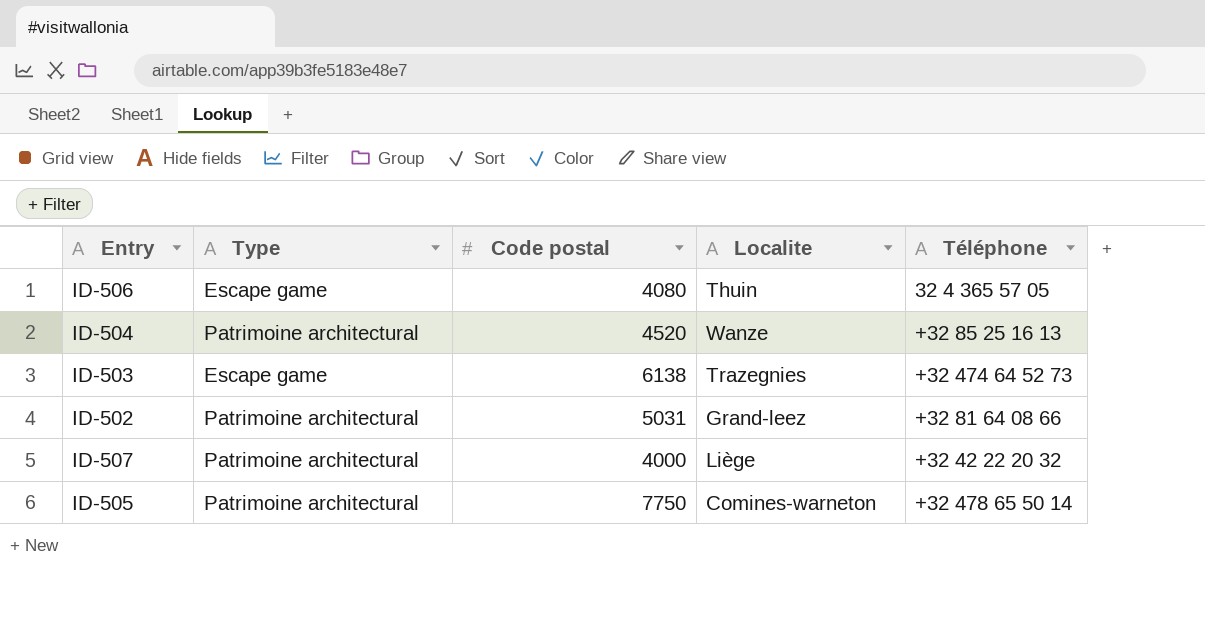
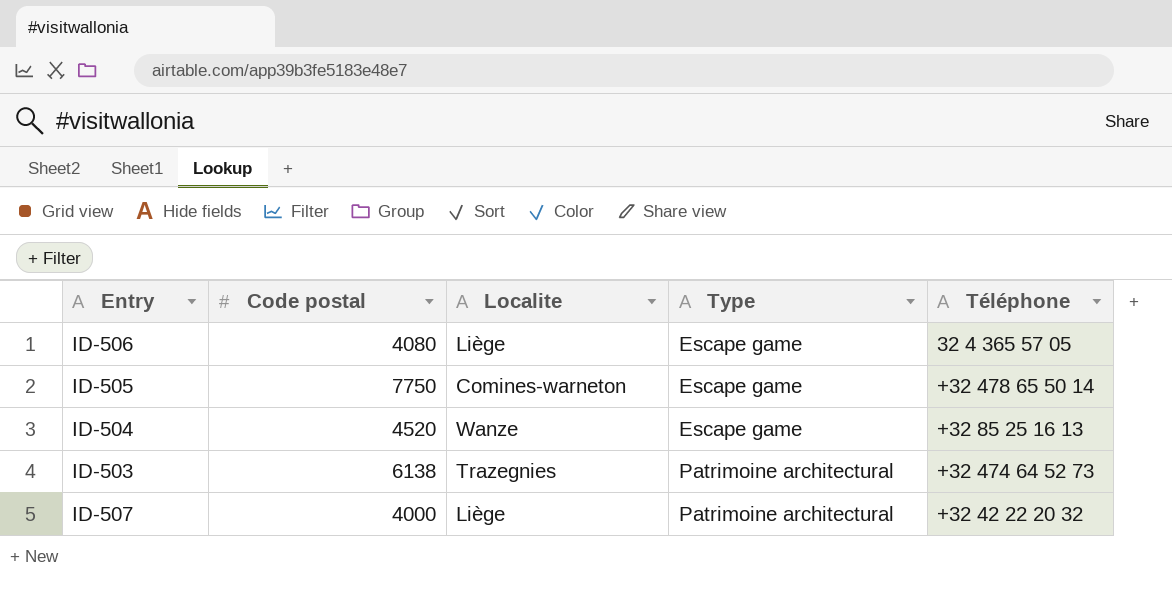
row order: none -> Type ascending
column Type | position: 2 -> 4
row ID-502: Patrimoine architectural | 5031 | Grand-leez | +32 81 64 08 66 -> none
ID-506 | Localite: Thuin -> Liège
ID-505 | Type: Patrimoine architectural -> Escape game
ID-504 | Type: Patrimoine architectural -> Escape game
ID-503 | Type: Escape game -> Patrimoine architectural

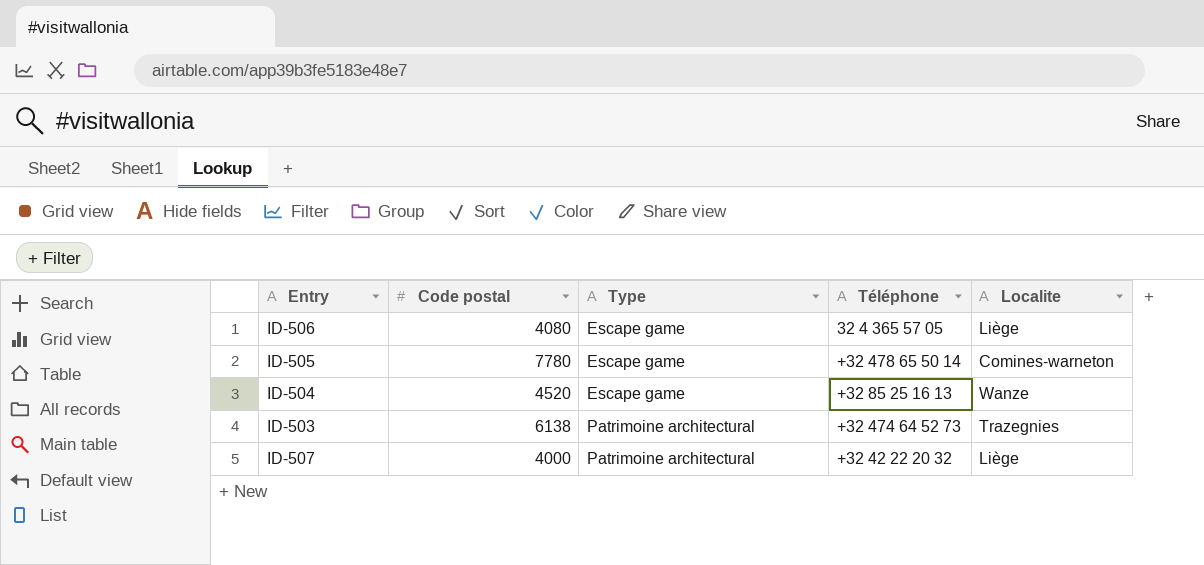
column Localite | position: 3 -> 5
ID-505 | Code postal: 7750 -> 7780

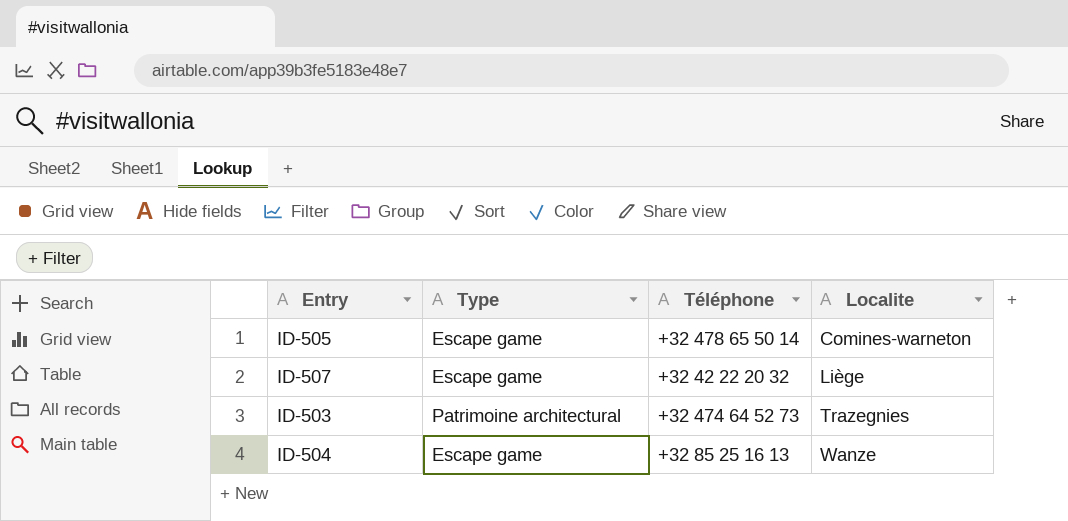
row order: Type ascending -> Localite ascending
column Code postal | position: 2 -> none
row ID-506: 4080 | Escape game | 32 4 365 57 05 | Liège -> none
ID-507 | Type: Patrimoine architectural -> Escape game

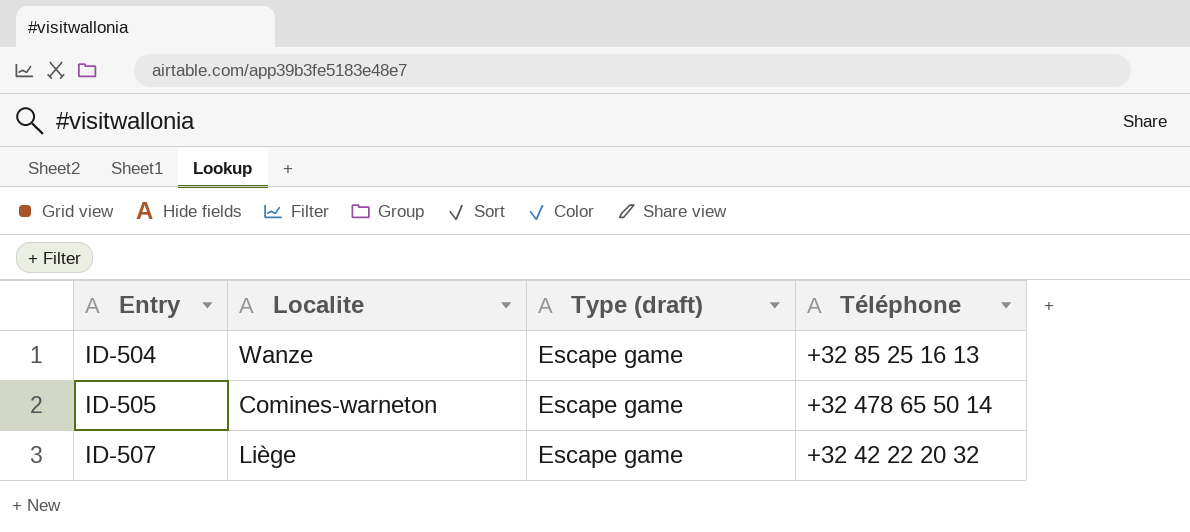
row order: Localite ascending -> Entry ascending
column Localite | position: 4 -> 2
column name: Type -> Type (draft)
row ID-503: Patrimoine architectural | +32 474 64 52 73 | Trazegnies -> none

